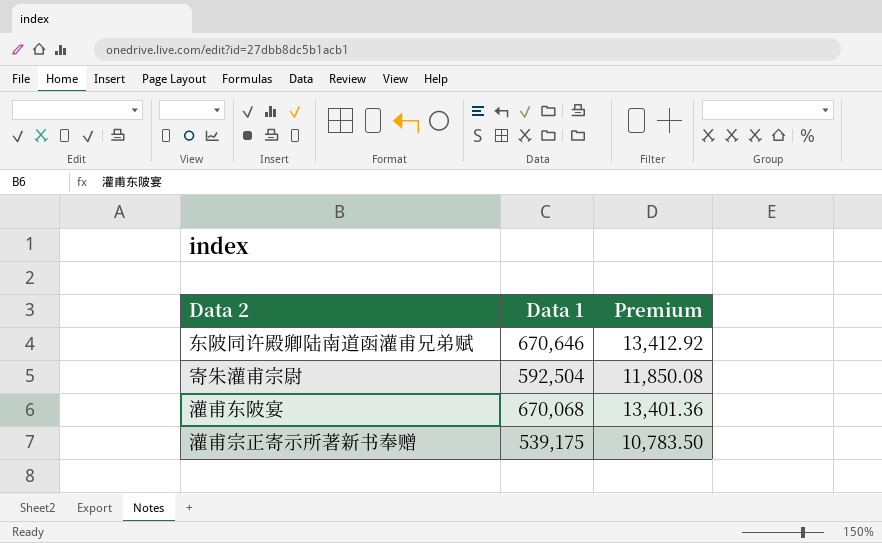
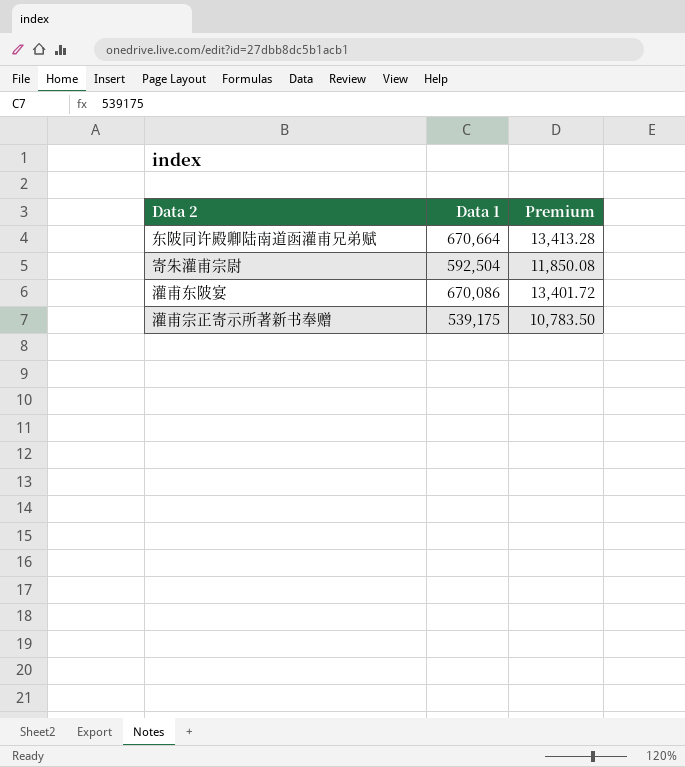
东陂同许殿卿陆南道函灌甫兄弟赋 | Data 1: 670,646 -> 670,664
东陂同许殿卿陆南道函灌甫兄弟赋 | Premium: 13,412.92 -> 13,413.28
灌甫东陂宴 | Data 1: 670,068 -> 670,086
灌甫东陂宴 | Premium: 13,401.36 -> 13,401.72

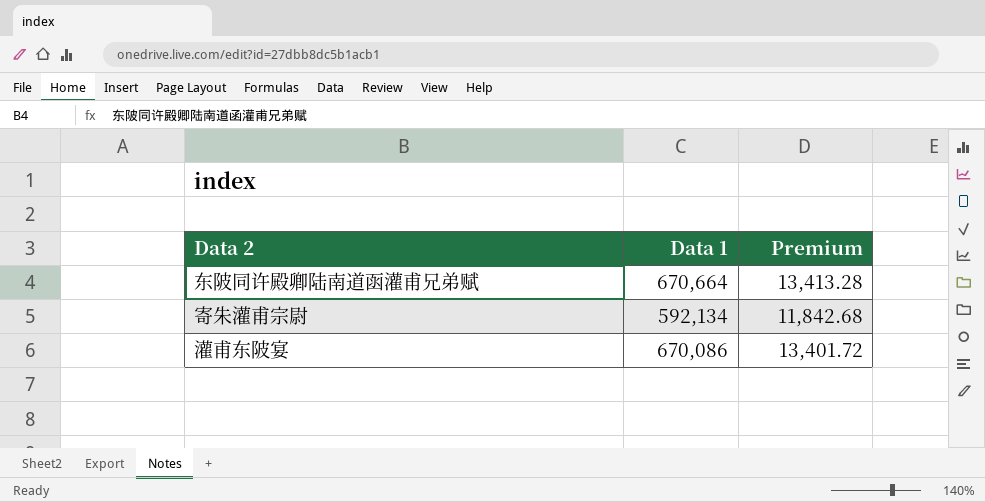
row 灌甫宗正寄示所著新书奉赠: 539,175 | 10,783.50 -> none
寄朱灌甫宗尉 | Data 1: 592,504 -> 592,134
寄朱灌甫宗尉 | Premium: 11,850.08 -> 11,842.68

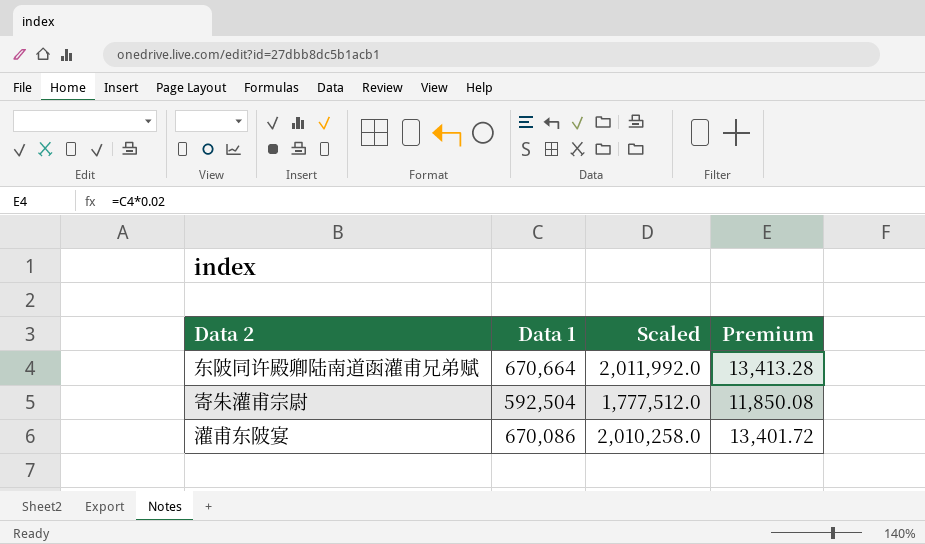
column Scaled | formula: none -> [Data 1] * 3
寄朱灌甫宗尉 | Data 1: 592,134 -> 592,504
寄朱灌甫宗尉 | Premium: 11,842.68 -> 11,850.08

